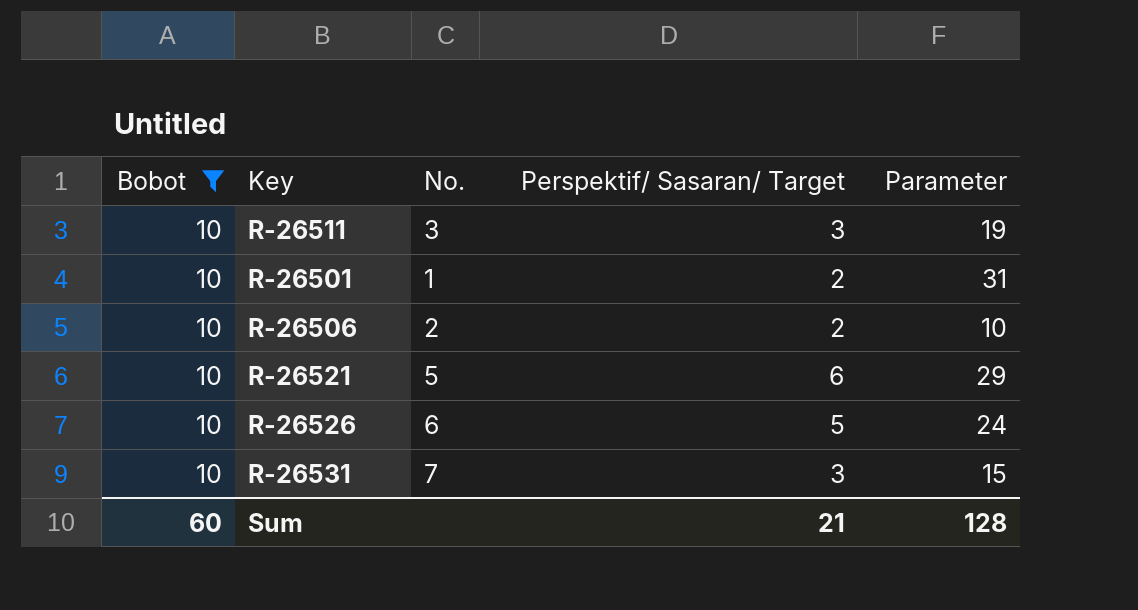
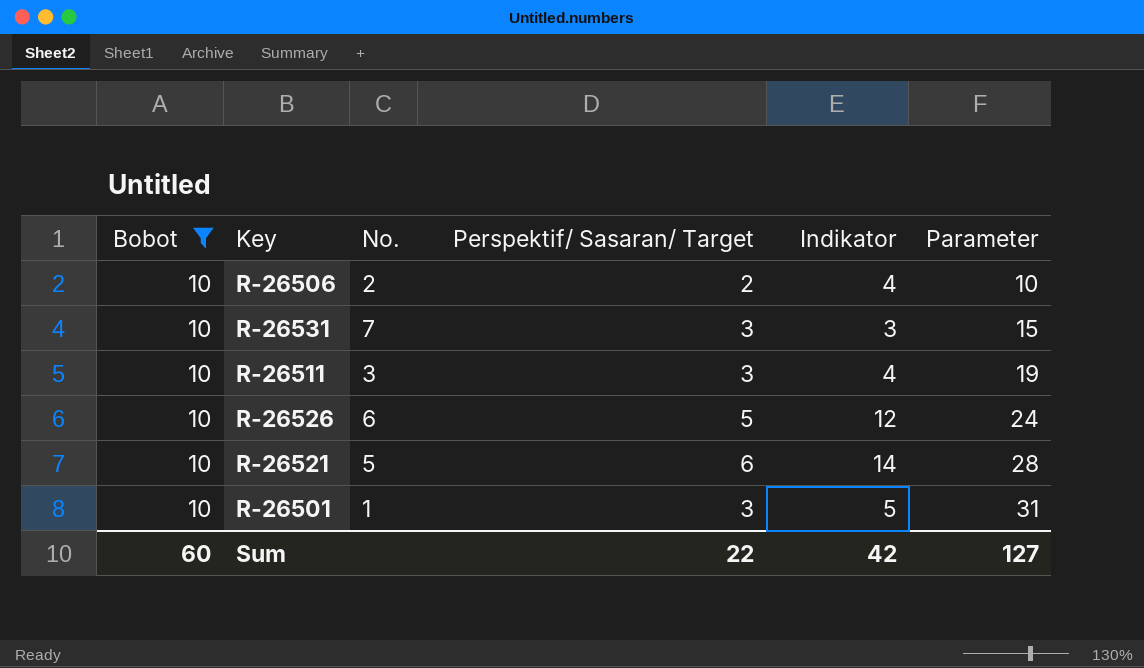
row order: none -> Parameter ascending
column Indikator | position: none -> 5
R-26521 | Parameter: 29 -> 28
R-26501 | Perspektif/ Sasaran/ Target: 2 -> 3
Sum | Perspektif/ Sasaran/ Target: 21 -> 22
Sum | Parameter: 128 -> 127

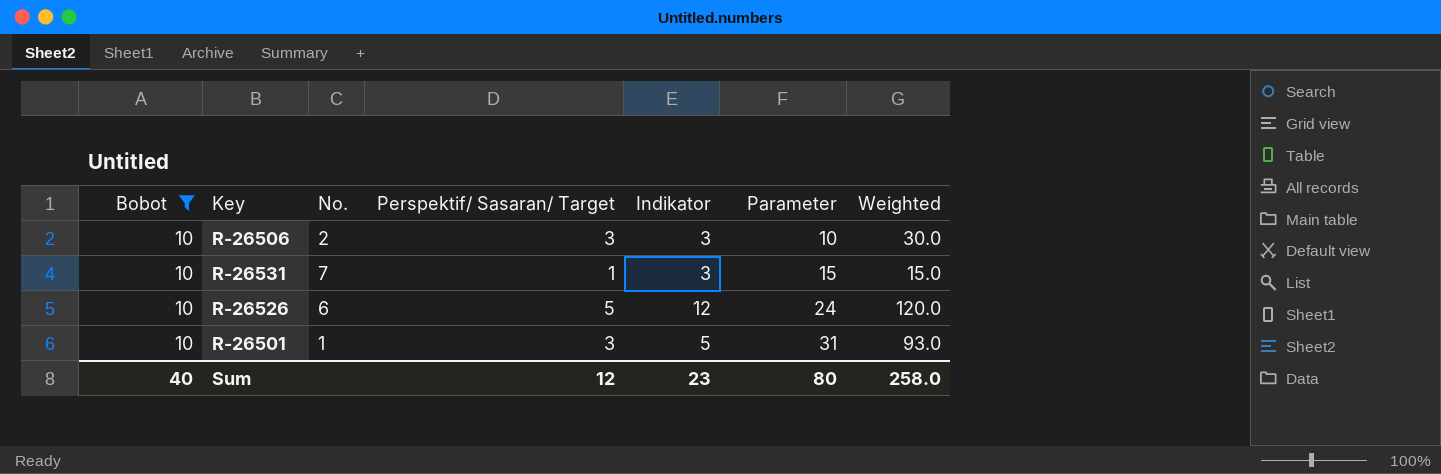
column Weighted | formula: none -> [Perspektif/ Sasaran/ Target] * [Parameter]
row R-26511: 10 | 3 | 3 | 4 | 19 -> none
row R-26521: 10 | 5 | 6 | 14 | 28 -> none
R-26506 | Perspektif/ Sasaran/ Target: 2 -> 3
R-26506 | Indikator: 4 -> 3
R-26531 | Perspektif/ Sasaran/ Target: 3 -> 1
Sum | Bobot: 60 -> 40
Sum | Perspektif/ Sasaran/ Target: 22 -> 12
Sum | Indikator: 42 -> 23
Sum | Parameter: 127 -> 80

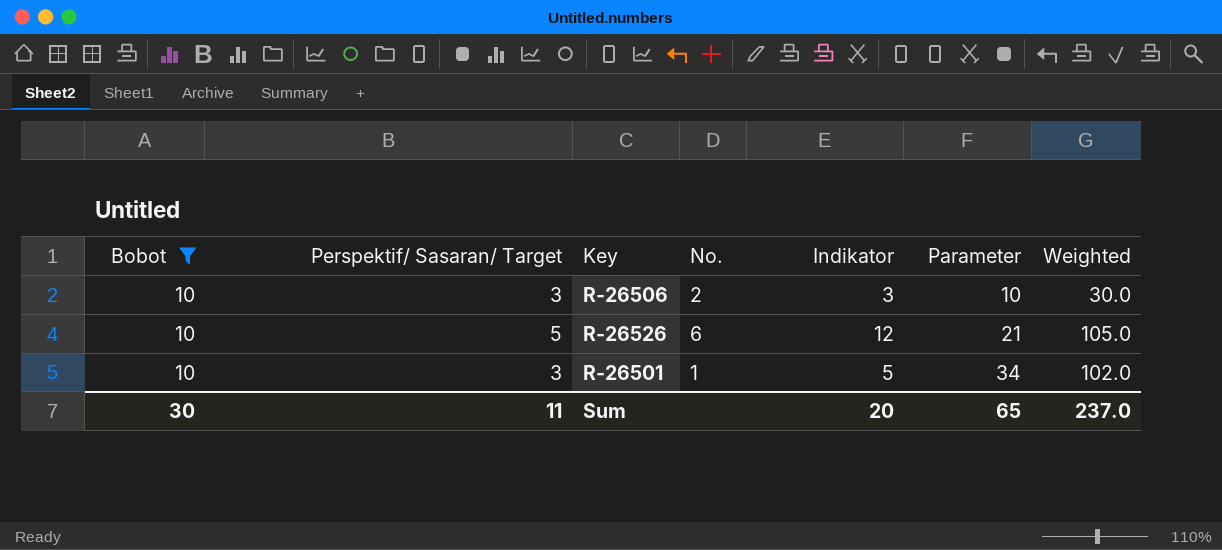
column Perspektif/ Sasaran/ Target | position: 4 -> 2
row R-26531: 10 | 7 | 1 | 3 | 15 | 15.0 -> none
R-26526 | Parameter: 24 -> 21
R-26526 | Weighted: 120.0 -> 105.0
R-26501 | Parameter: 31 -> 34
R-26501 | Weighted: 93.0 -> 102.0
Sum | Bobot: 40 -> 30
Sum | Perspektif/ Sasaran/ Target: 12 -> 11
Sum | Indikator: 23 -> 20
Sum | Parameter: 80 -> 65
Sum | Weighted: 258.0 -> 237.0

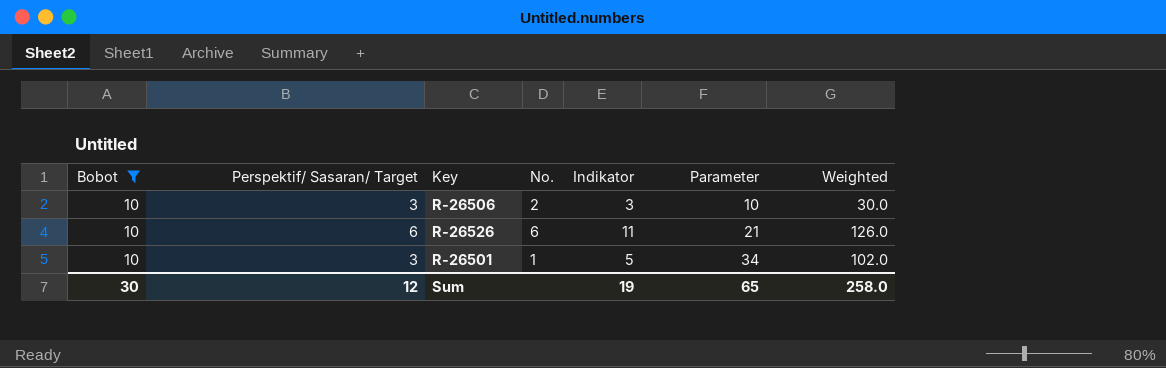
R-26526 | Perspektif/ Sasaran/ Target: 5 -> 6
R-26526 | Indikator: 12 -> 11
R-26526 | Weighted: 105.0 -> 126.0
Sum | Perspektif/ Sasaran/ Target: 11 -> 12
Sum | Indikator: 20 -> 19
Sum | Weighted: 237.0 -> 258.0

